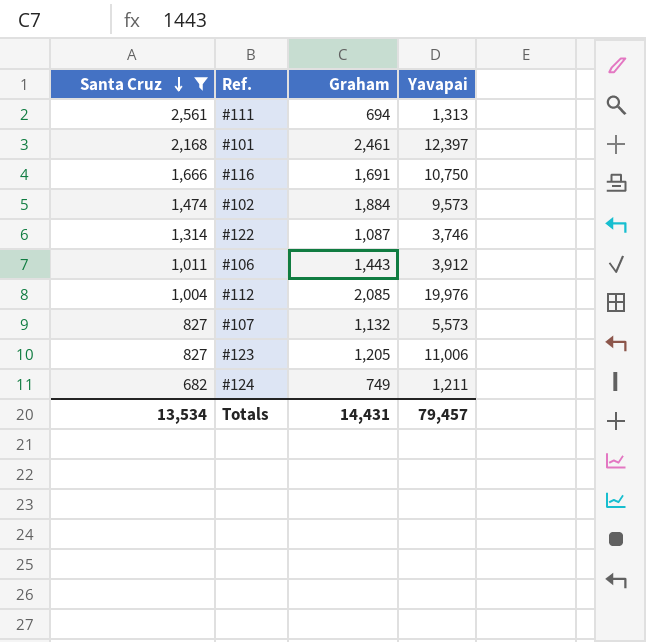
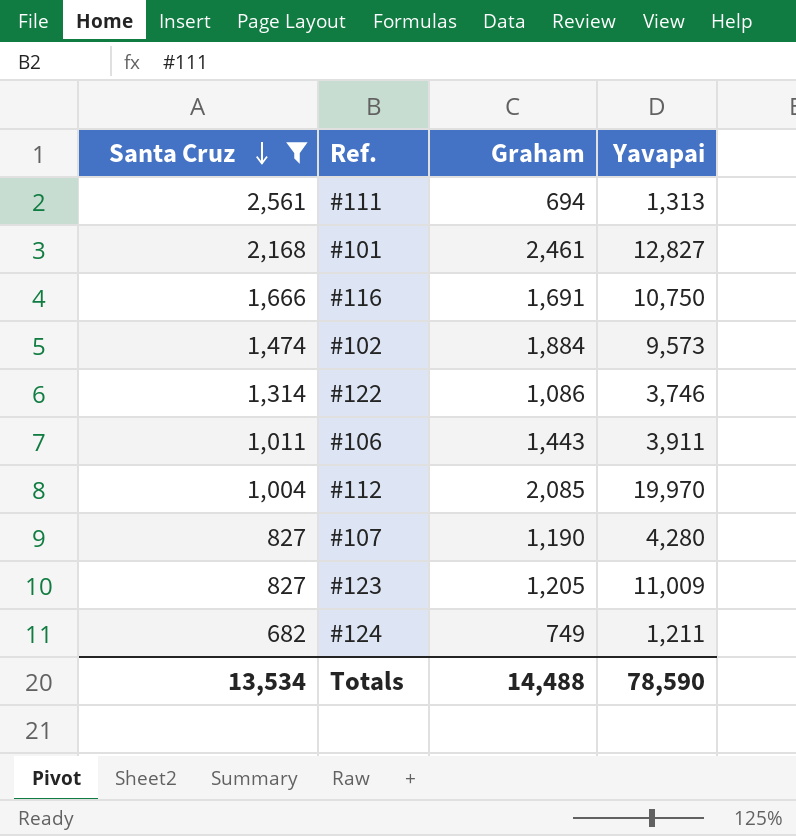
#101 | Yavapai: 12,397 -> 12,827
#122 | Graham: 1,087 -> 1,086
#106 | Yavapai: 3,912 -> 3,911
#112 | Yavapai: 19,976 -> 19,970
#107 | Graham: 1,132 -> 1,190
#107 | Yavapai: 5,573 -> 4,280
#123 | Yavapai: 11,006 -> 11,009
Totals | Graham: 14,431 -> 14,488
Totals | Yavapai: 79,457 -> 78,590

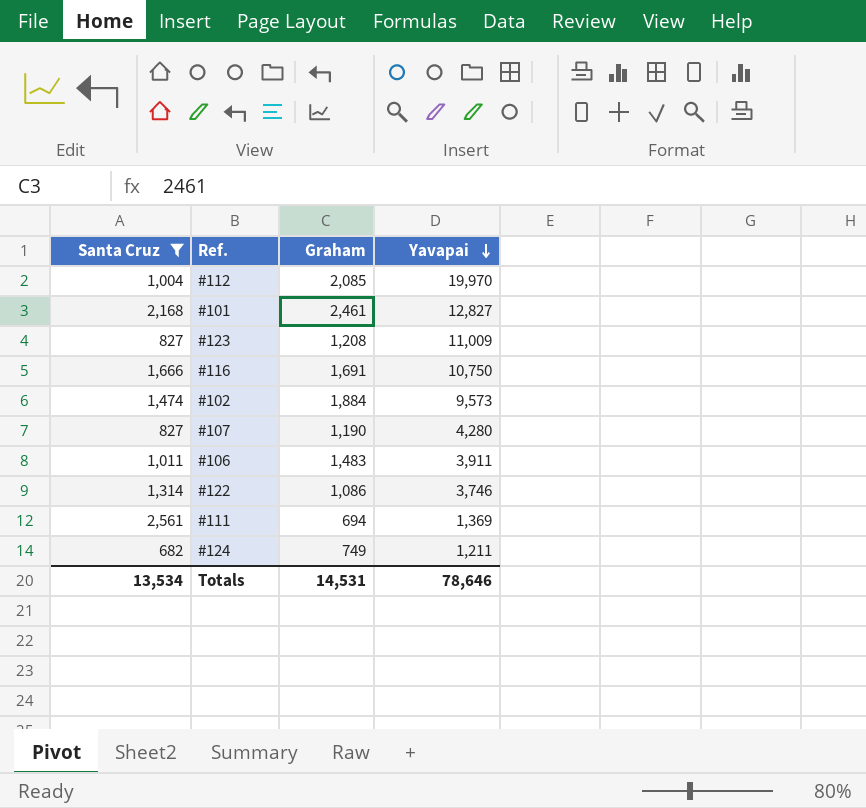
row order: Santa Cruz descending -> Yavapai descending
#123 | Graham: 1,205 -> 1,208
#106 | Graham: 1,443 -> 1,483
#111 | Yavapai: 1,313 -> 1,369
Totals | Graham: 14,488 -> 14,531
Totals | Yavapai: 78,590 -> 78,646

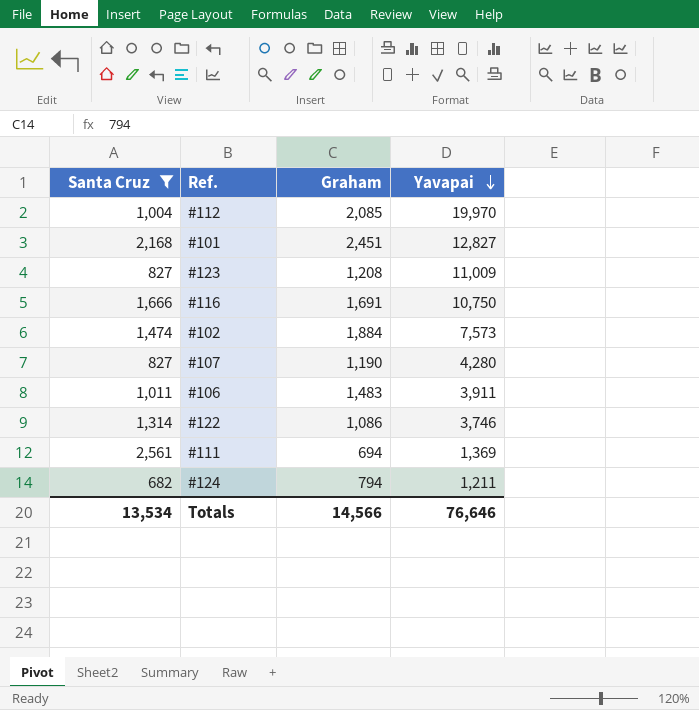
#101 | Graham: 2,461 -> 2,451
#102 | Yavapai: 9,573 -> 7,573
#124 | Graham: 749 -> 794
Totals | Graham: 14,531 -> 14,566
Totals | Yavapai: 78,646 -> 76,646

